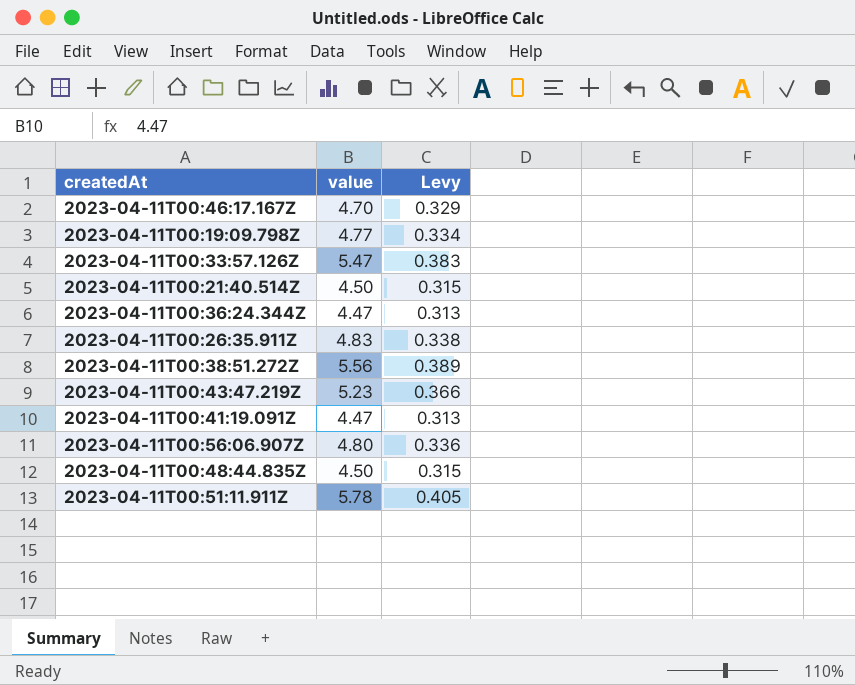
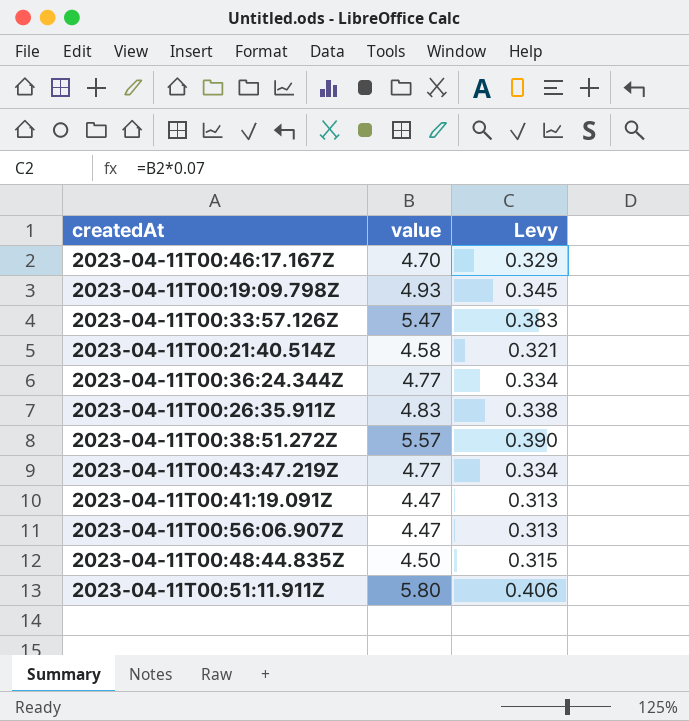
2023-04-11T00:19:09.798Z | value: 4.77 -> 4.93
2023-04-11T00:19:09.798Z | Levy: 0.334 -> 0.345
2023-04-11T00:21:40.514Z | value: 4.50 -> 4.58
2023-04-11T00:21:40.514Z | Levy: 0.315 -> 0.321
2023-04-11T00:36:24.344Z | value: 4.47 -> 4.77
2023-04-11T00:36:24.344Z | Levy: 0.313 -> 0.334
2023-04-11T00:38:51.272Z | value: 5.56 -> 5.57
2023-04-11T00:38:51.272Z | Levy: 0.389 -> 0.390
2023-04-11T00:43:47.219Z | value: 5.23 -> 4.77
2023-04-11T00:43:47.219Z | Levy: 0.366 -> 0.334
2023-04-11T00:56:06.907Z | value: 4.80 -> 4.47
2023-04-11T00:56:06.907Z | Levy: 0.336 -> 0.313
2023-04-11T00:51:11.911Z | value: 5.78 -> 5.80
2023-04-11T00:51:11.911Z | Levy: 0.405 -> 0.406

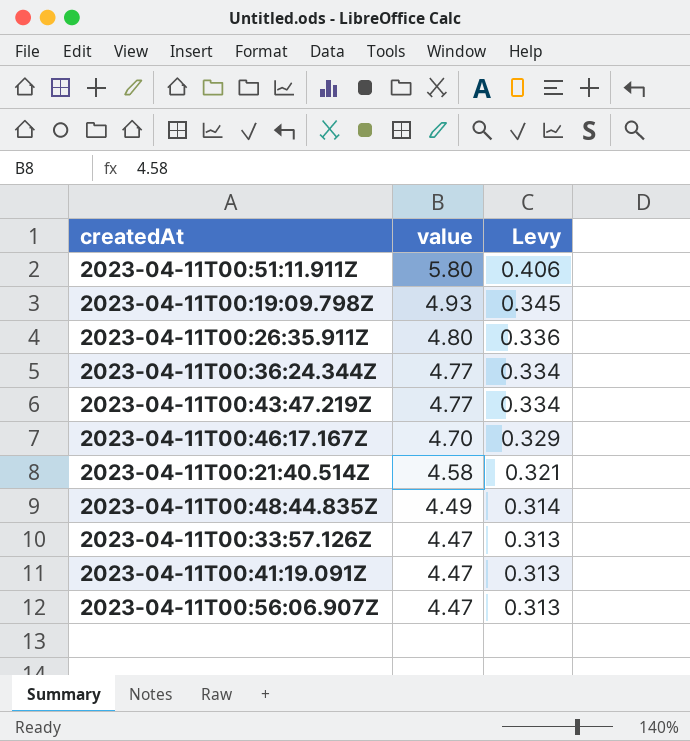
row order: none -> value descending
row 2023-04-11T00:38:51.272Z: 5.57 | 0.390 -> none
2023-04-11T00:26:35.911Z | value: 4.83 -> 4.80
2023-04-11T00:26:35.911Z | Levy: 0.338 -> 0.336
2023-04-11T00:48:44.835Z | value: 4.50 -> 4.49
2023-04-11T00:48:44.835Z | Levy: 0.315 -> 0.314
2023-04-11T00:33:57.126Z | value: 5.47 -> 4.47
2023-04-11T00:33:57.126Z | Levy: 0.383 -> 0.313

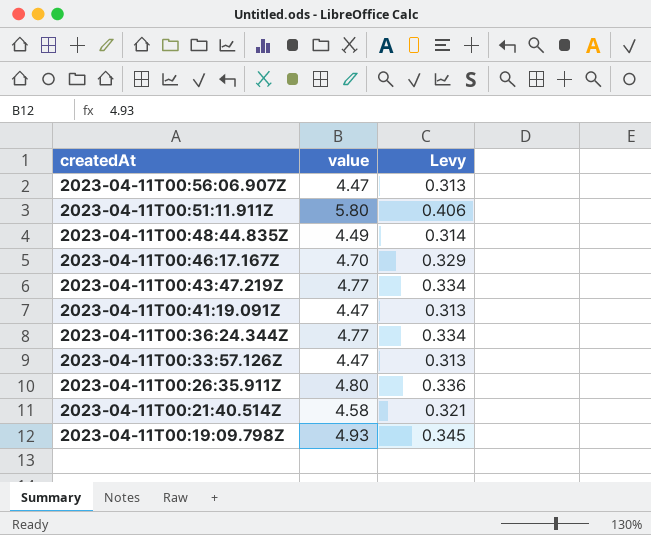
row order: value descending -> createdAt descending

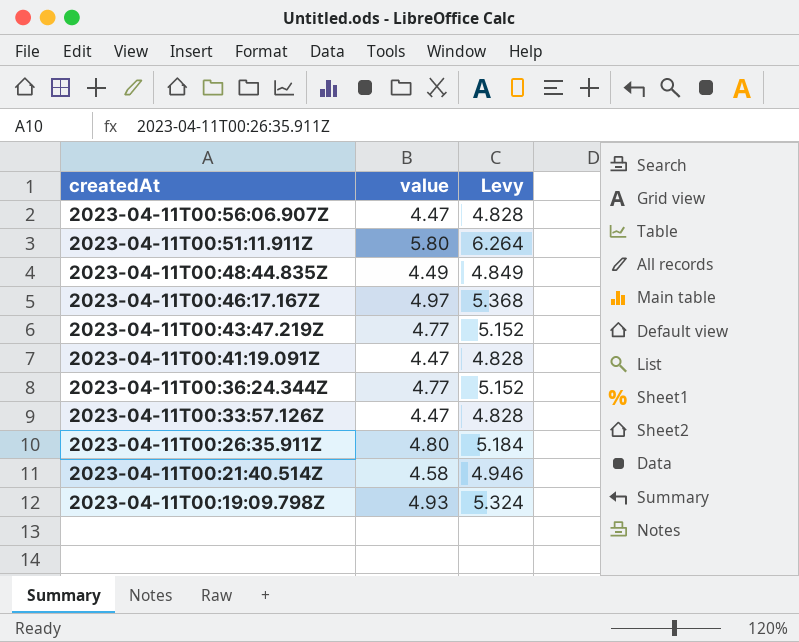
column Levy | formula: [value] * 0.07 -> [value] * 1.08
2023-04-11T00:46:17.167Z | value: 4.70 -> 4.97

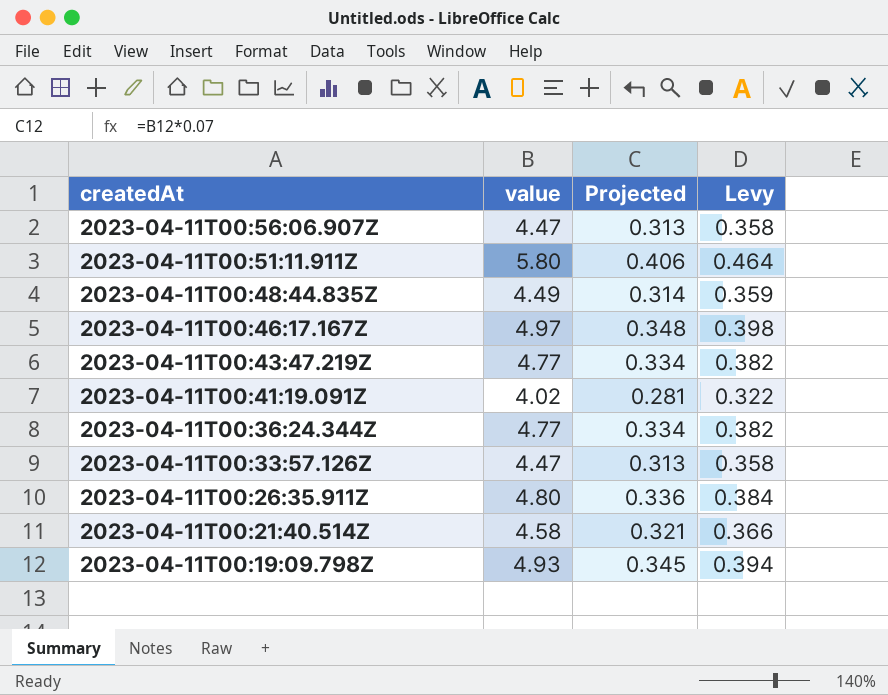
column Projected | formula: none -> [value] * 0.07
column Levy | formula: [value] * 1.08 -> [value] * 0.08
2023-04-11T00:41:19.091Z | value: 4.47 -> 4.02

